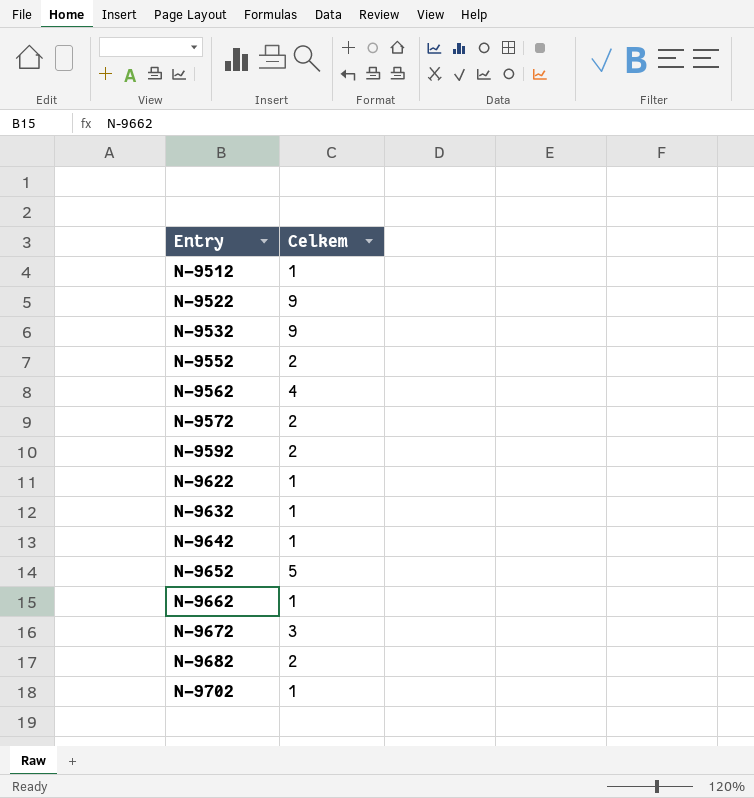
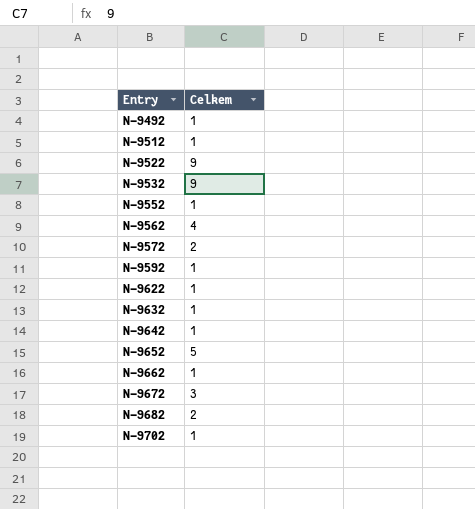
row N-9492: none -> 1
N-9552 | Celkem: 2 -> 1
N-9592 | Celkem: 2 -> 1

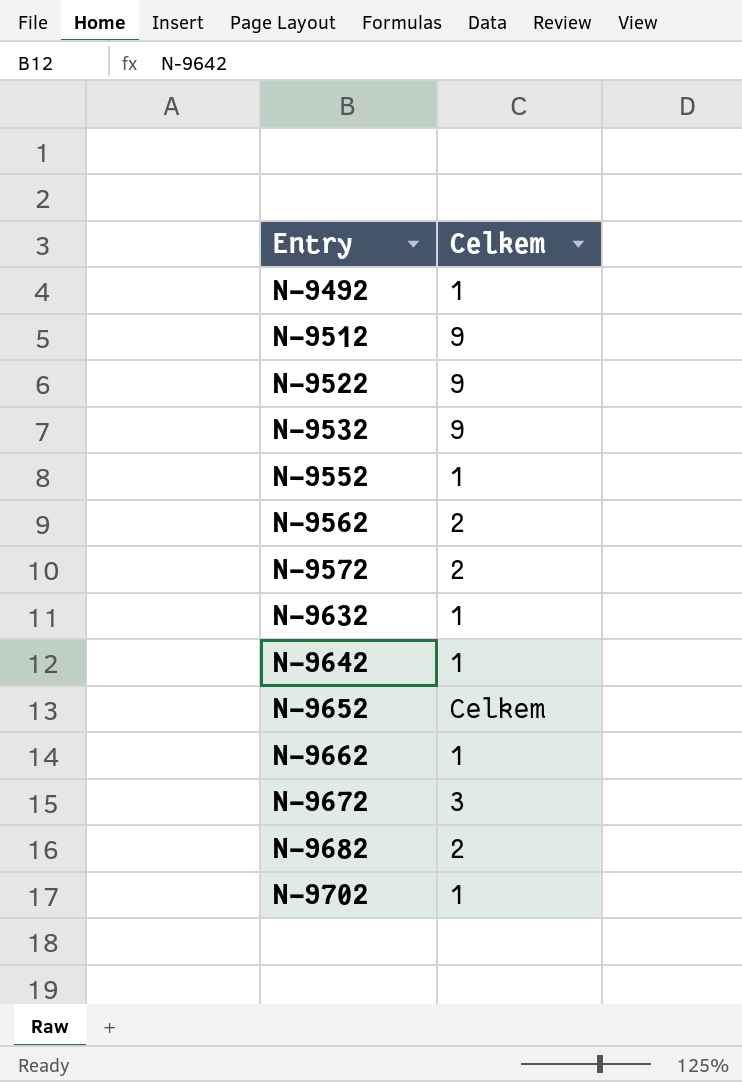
row N-9592: 1 -> none
row N-9622: 1 -> none
N-9512 | Celkem: 1 -> 9
N-9562 | Celkem: 4 -> 2
N-9652 | Celkem: 5 -> Celkem

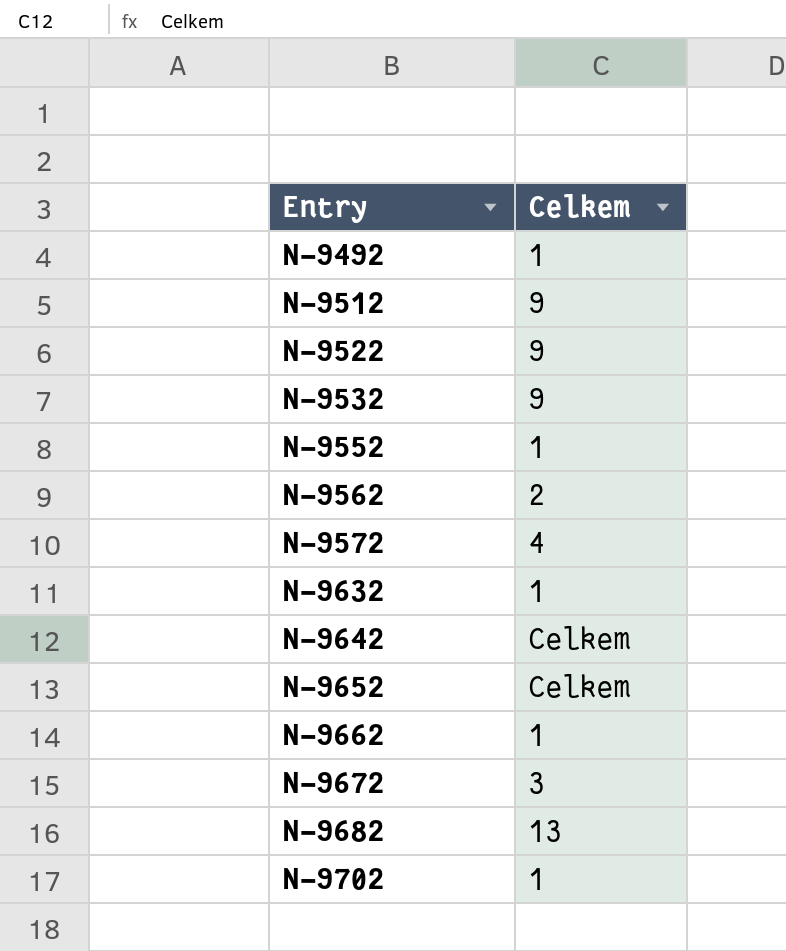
N-9572 | Celkem: 2 -> 4
N-9642 | Celkem: 1 -> Celkem
N-9682 | Celkem: 2 -> 13

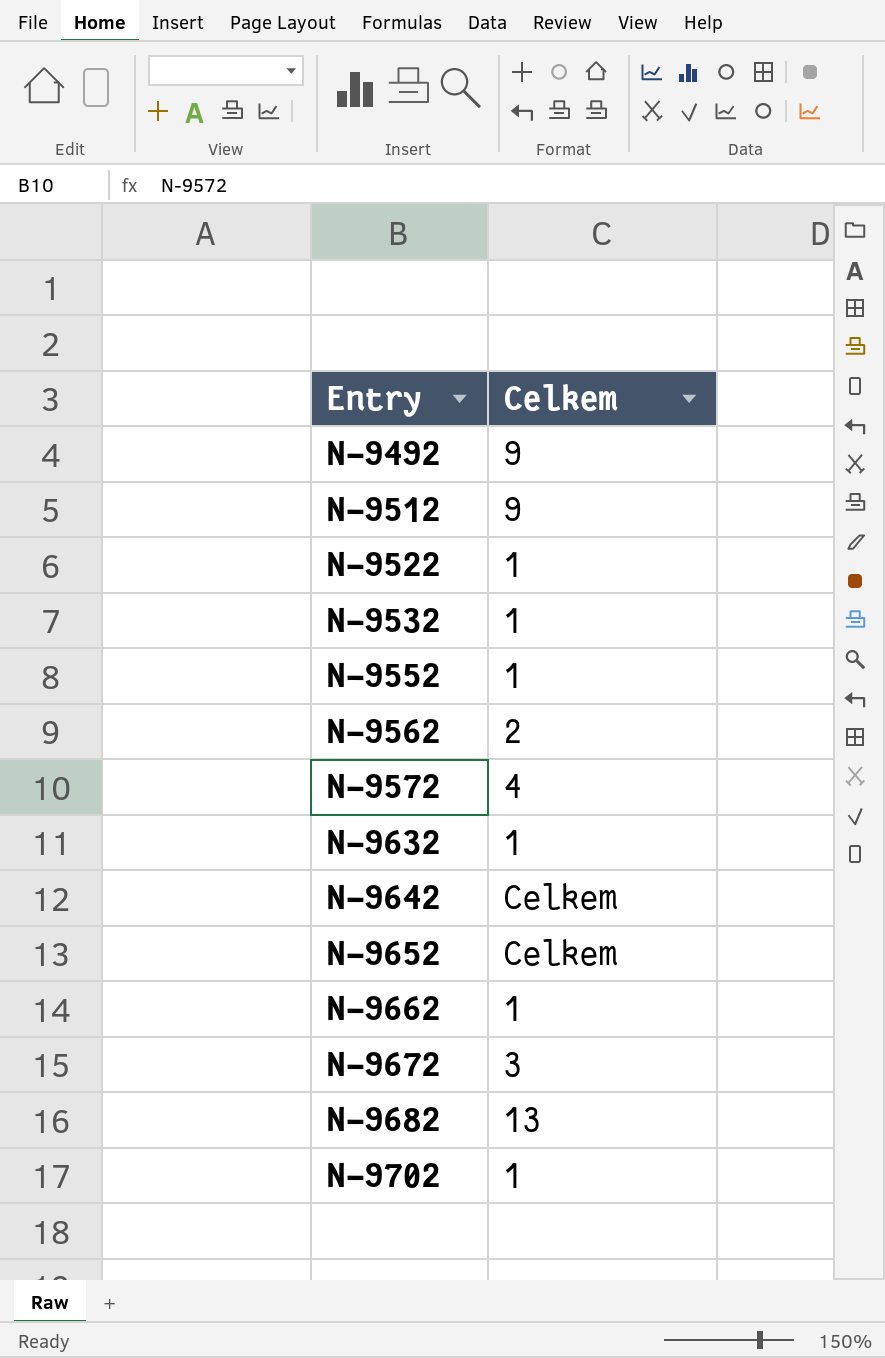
N-9492 | Celkem: 1 -> 9
N-9522 | Celkem: 9 -> 1
N-9532 | Celkem: 9 -> 1

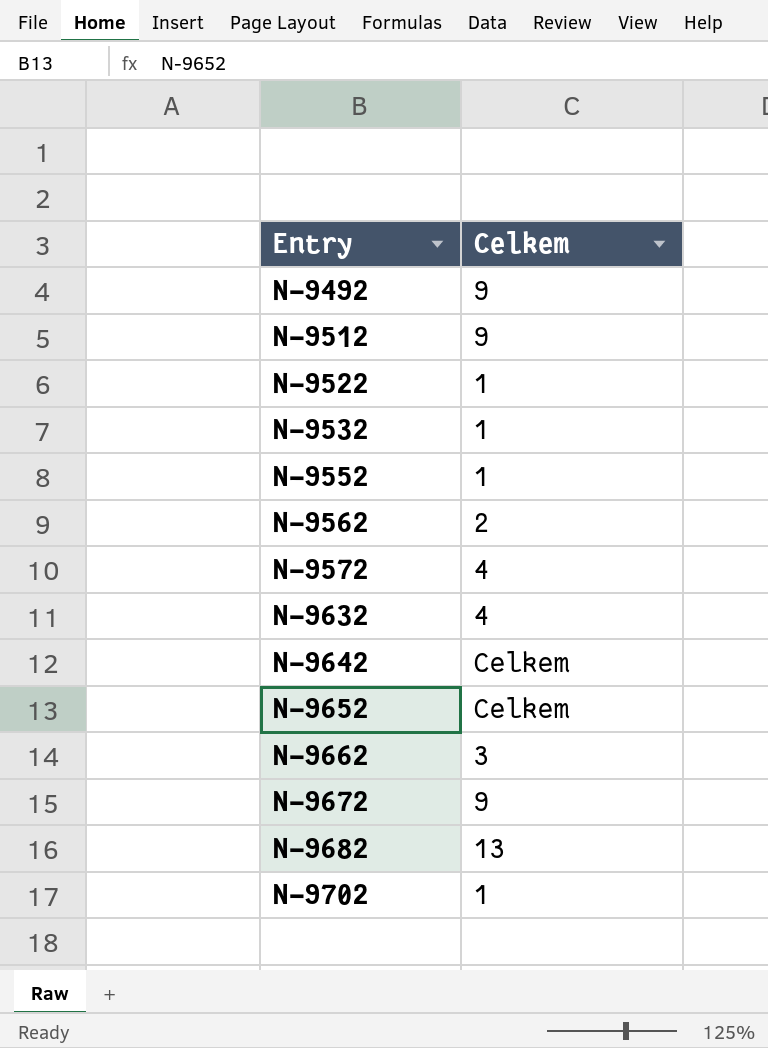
N-9632 | Celkem: 1 -> 4
N-9662 | Celkem: 1 -> 3
N-9672 | Celkem: 3 -> 9

